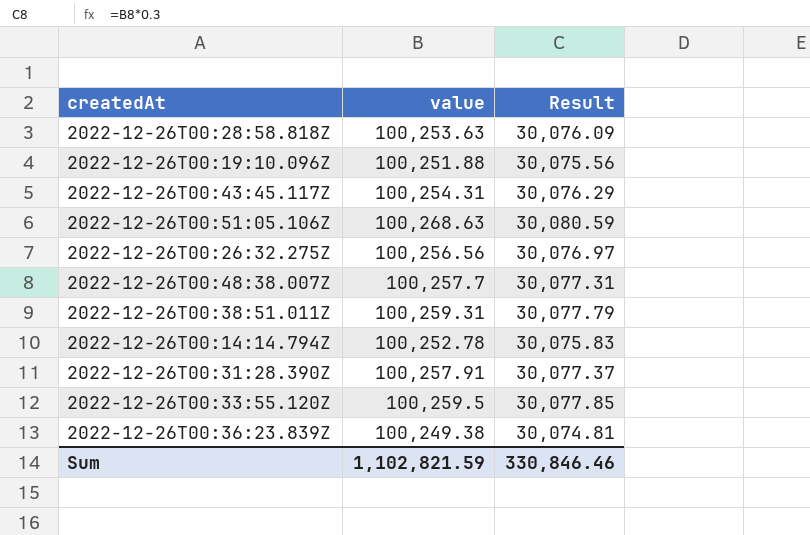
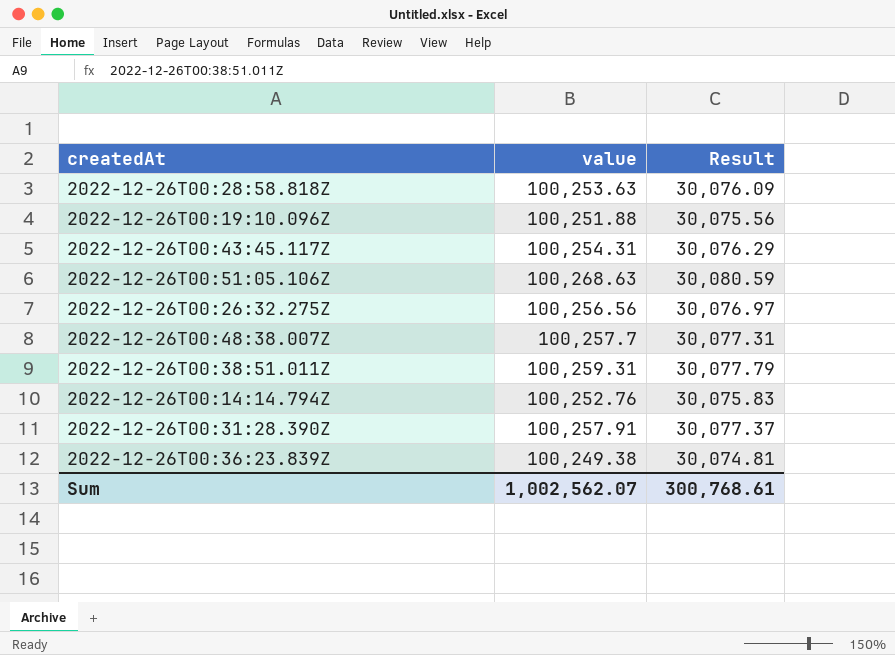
row 2022-12-26T00:33:55.120Z: 100,259.5 | 30,077.85 -> none
2022-12-26T00:14:14.794Z | value: 100,252.78 -> 100,252.76
Sum | value: 1,102,821.59 -> 1,002,562.07
Sum | Result: 330,846.46 -> 300,768.61

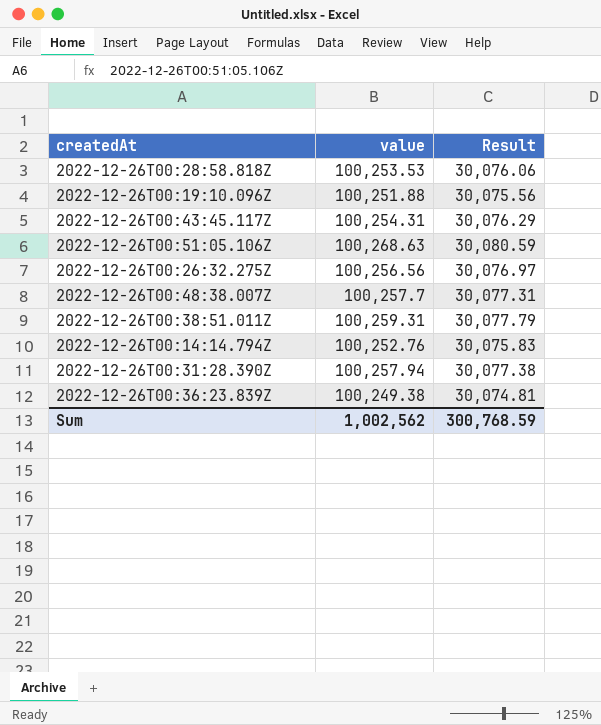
2022-12-26T00:28:58.818Z | value: 100,253.63 -> 100,253.53
2022-12-26T00:28:58.818Z | Result: 30,076.09 -> 30,076.06
2022-12-26T00:31:28.390Z | value: 100,257.91 -> 100,257.94
2022-12-26T00:31:28.390Z | Result: 30,077.37 -> 30,077.38
Sum | value: 1,002,562.07 -> 1,002,562
Sum | Result: 300,768.61 -> 300,768.59

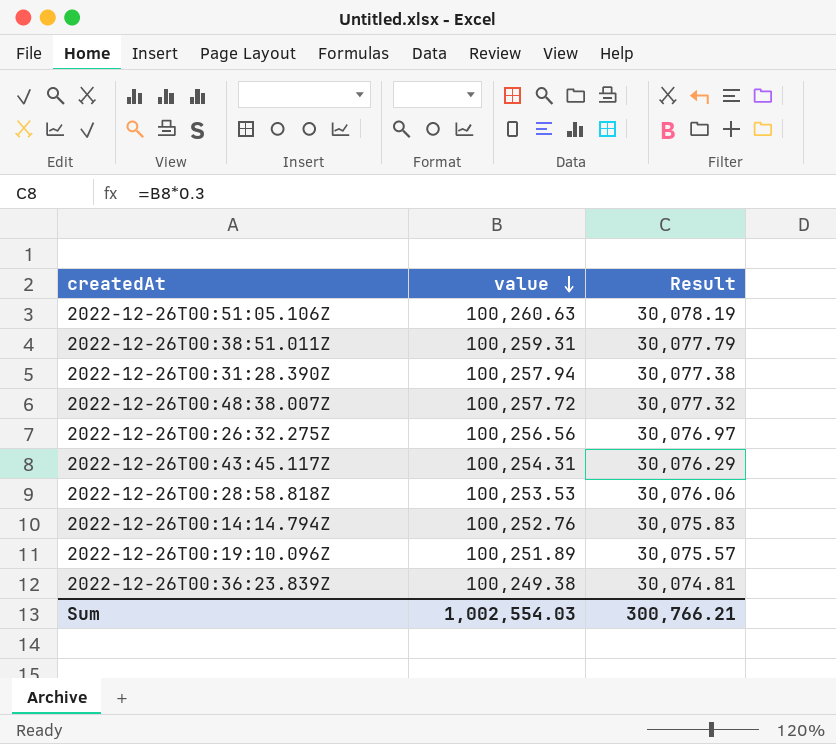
row order: none -> value descending
2022-12-26T00:51:05.106Z | value: 100,268.63 -> 100,260.63
2022-12-26T00:51:05.106Z | Result: 30,080.59 -> 30,078.19
2022-12-26T00:48:38.007Z | value: 100,257.7 -> 100,257.72
2022-12-26T00:48:38.007Z | Result: 30,077.31 -> 30,077.32
2022-12-26T00:19:10.096Z | value: 100,251.88 -> 100,251.89
2022-12-26T00:19:10.096Z | Result: 30,075.56 -> 30,075.57
Sum | value: 1,002,562 -> 1,002,554.03
Sum | Result: 300,768.59 -> 300,766.21

